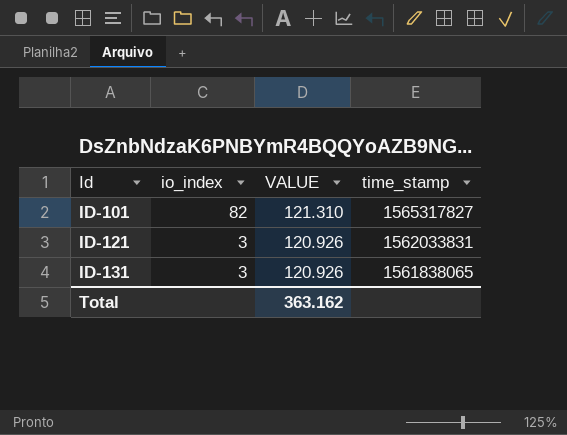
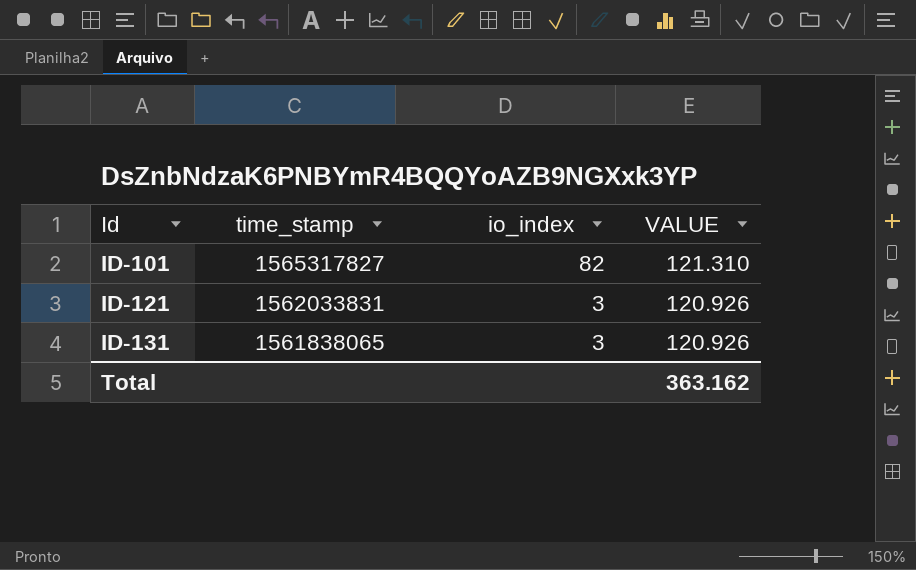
column time_stamp | position: 4 -> 2

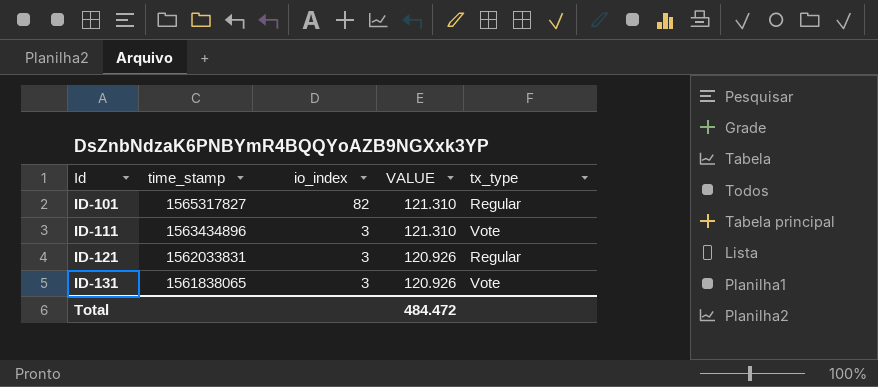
column tx_type | position: none -> 5
row ID-111: none -> 1563434896 | 3 | 121.310 | Vote
Total | VALUE: 363.162 -> 484.472

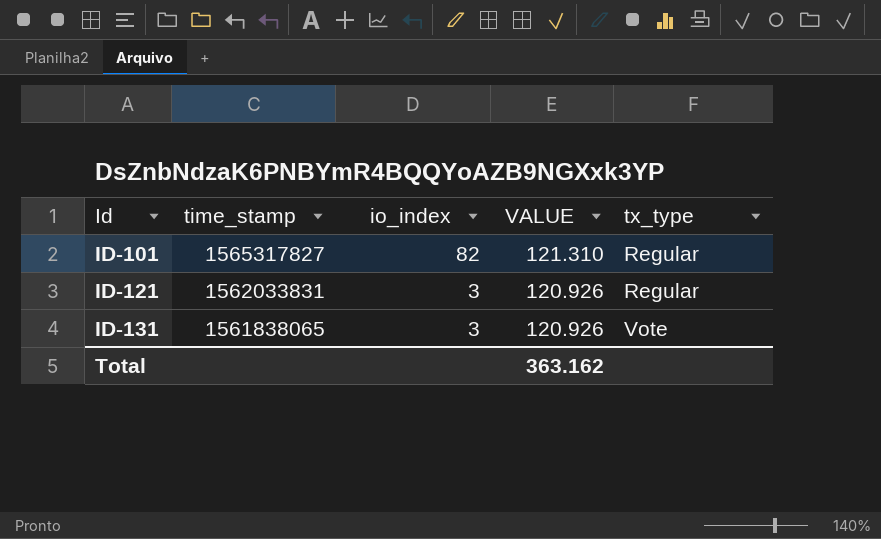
row ID-111: 1563434896 | 3 | 121.310 | Vote -> none
Total | VALUE: 484.472 -> 363.162

